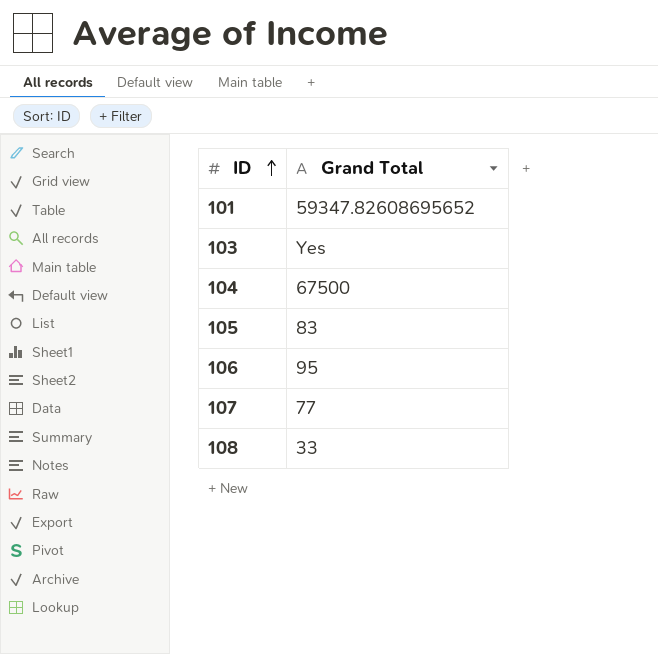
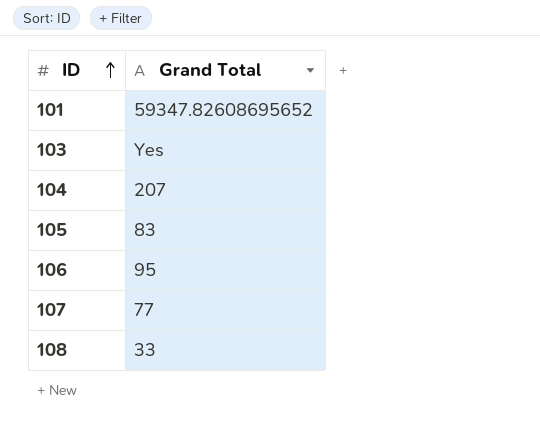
104 | Grand Total: 67500 -> 207

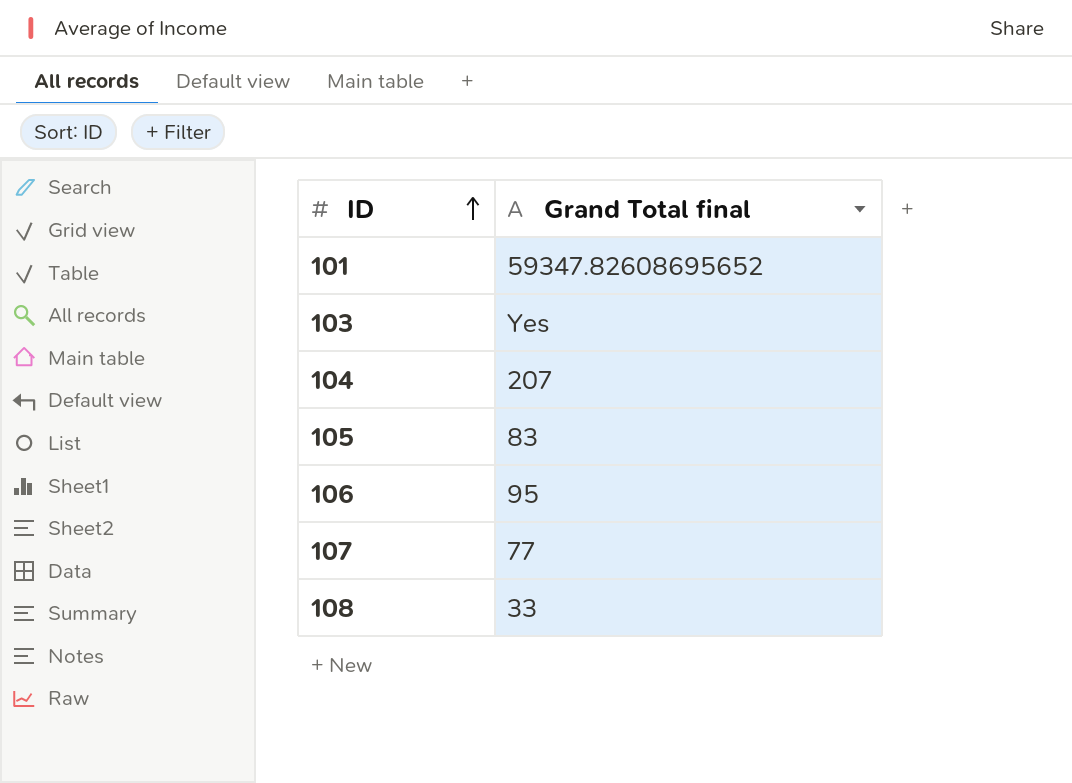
column name: Grand Total -> Grand Total final

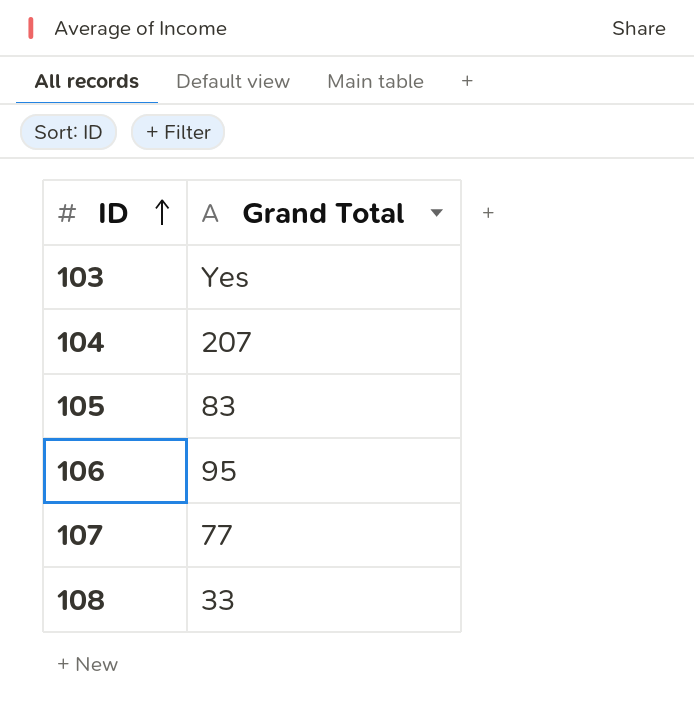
column name: Grand Total final -> Grand Total
row 101: 59347.82608695652 -> none

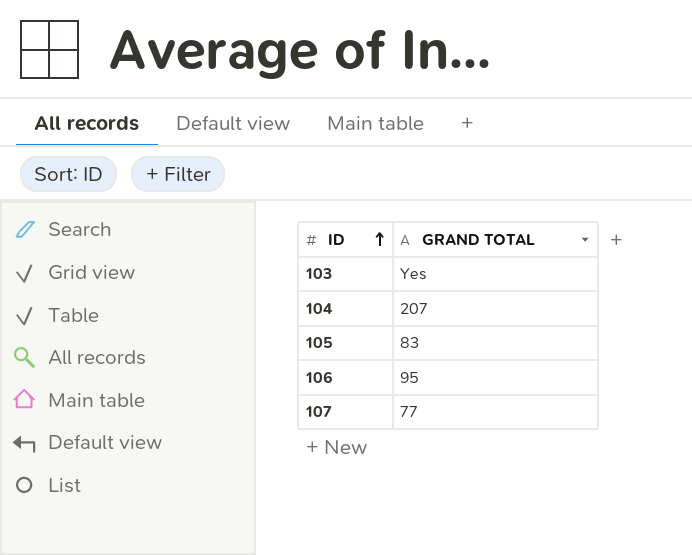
column name: Grand Total -> GRAND TOTAL
row 108: 33 -> none

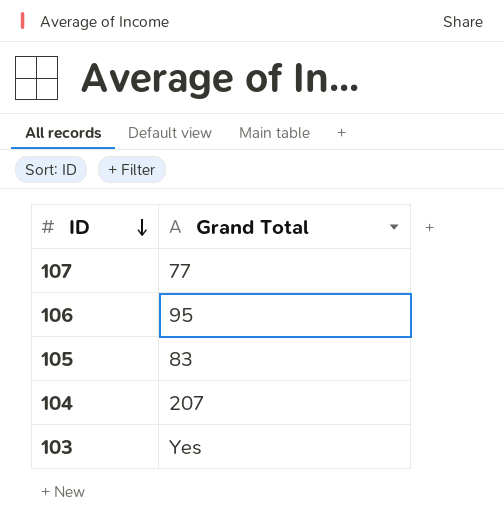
row order: ID ascending -> ID descending
column name: GRAND TOTAL -> Grand Total

